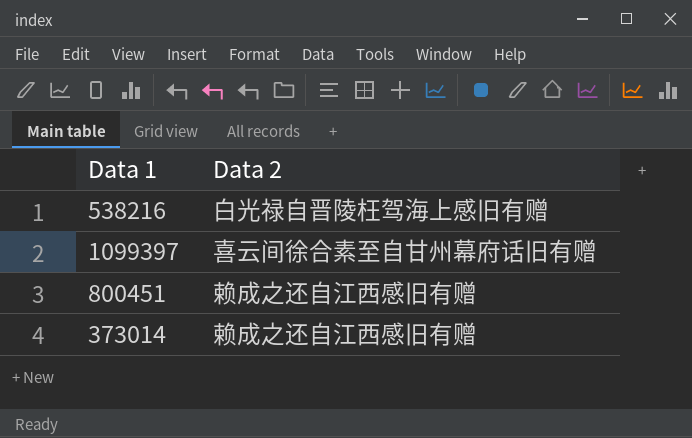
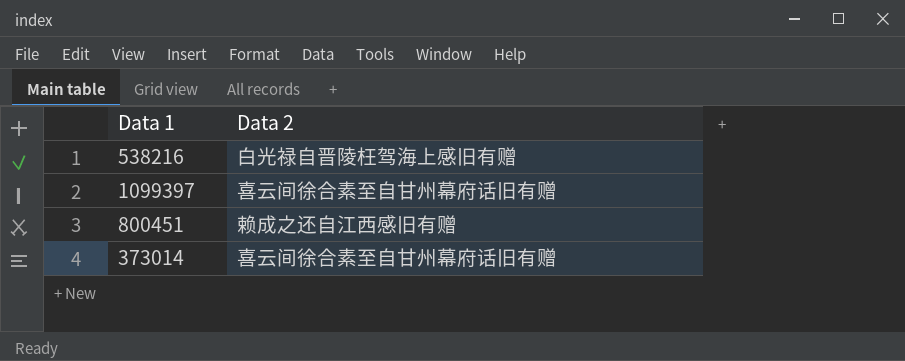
373014 | Data 2: 赖成之还自江西感旧有赠 -> 喜云间徐合素至自甘州幕府话旧有赠

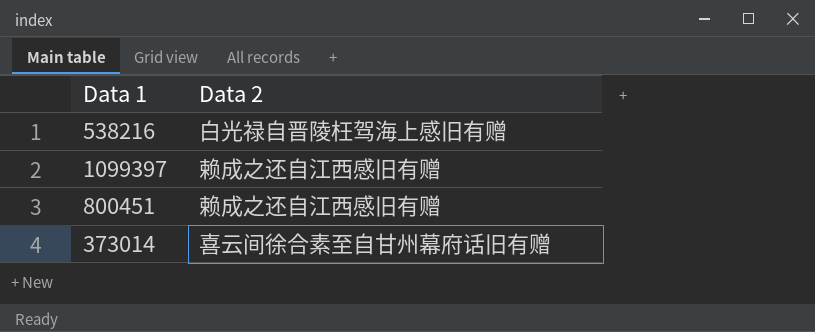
1099397 | Data 2: 喜云间徐合素至自甘州幕府话旧有赠 -> 赖成之还自江西感旧有赠

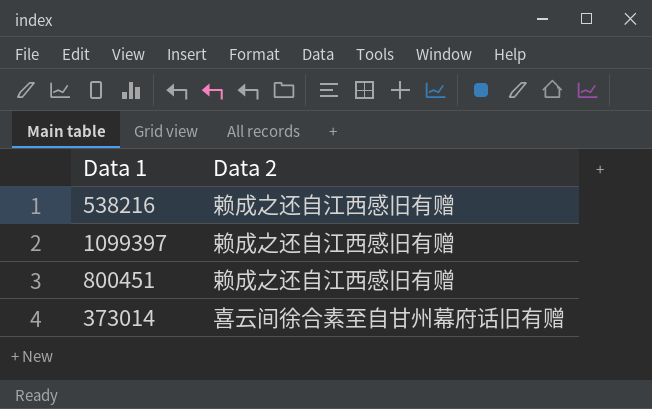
538216 | Data 2: 白光禄自晋陵枉驾海上感旧有赠 -> 赖成之还自江西感旧有赠

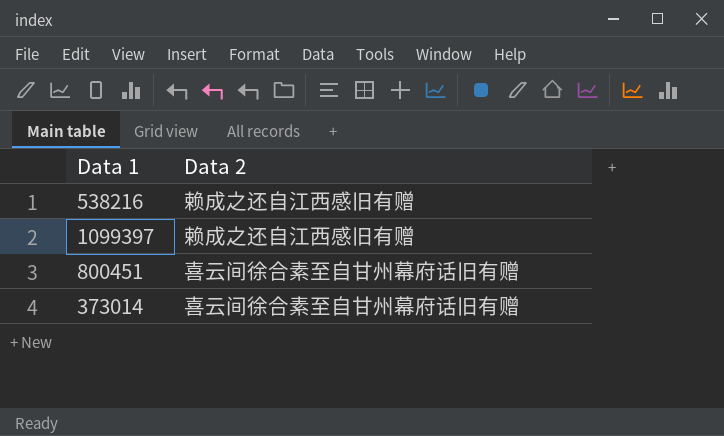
800451 | Data 2: 赖成之还自江西感旧有赠 -> 喜云间徐合素至自甘州幕府话旧有赠

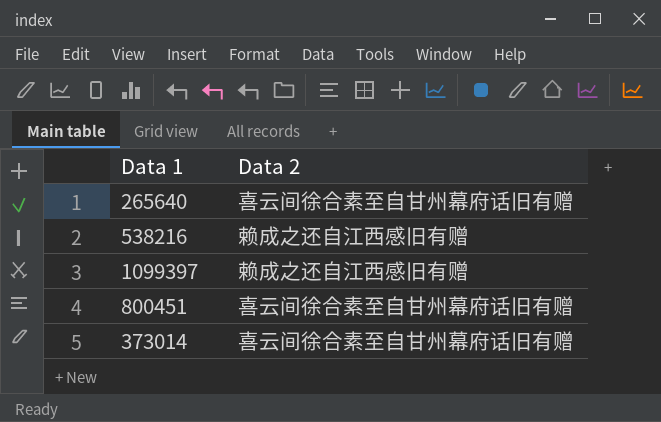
row 265640: none -> 喜云间徐合素至自甘州幕府话旧有赠

